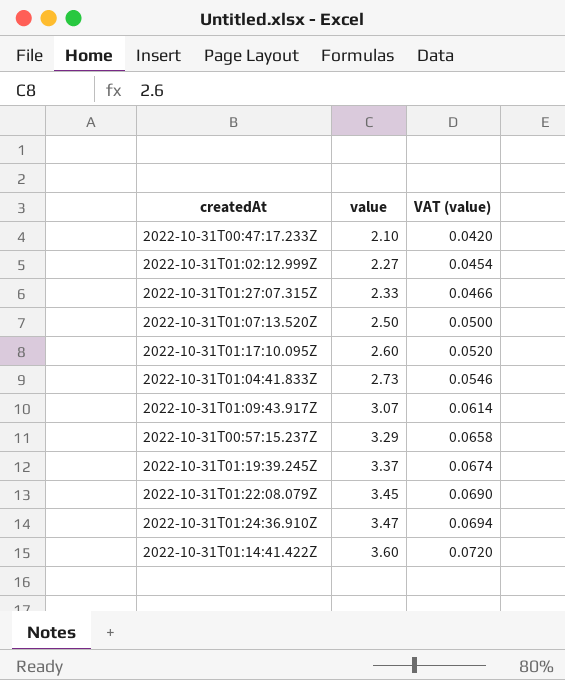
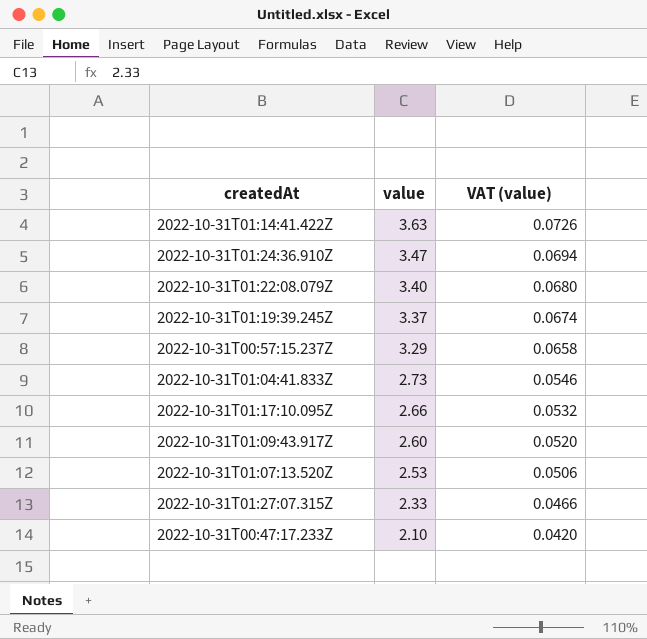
row order: value ascending -> value descending
row 2022-10-31T01:02:12.999Z: 2.27 | 0.0454 -> none
2022-10-31T01:14:41.422Z | value: 3.60 -> 3.63
2022-10-31T01:14:41.422Z | VAT (value): 0.0720 -> 0.0726
2022-10-31T01:22:08.079Z | value: 3.45 -> 3.40
2022-10-31T01:22:08.079Z | VAT (value): 0.0690 -> 0.0680
2022-10-31T01:17:10.095Z | value: 2.60 -> 2.66
2022-10-31T01:17:10.095Z | VAT (value): 0.0520 -> 0.0532
2022-10-31T01:09:43.917Z | value: 3.07 -> 2.60
2022-10-31T01:09:43.917Z | VAT (value): 0.0614 -> 0.0520
2022-10-31T01:07:13.520Z | value: 2.50 -> 2.53
2022-10-31T01:07:13.520Z | VAT (value): 0.0500 -> 0.0506

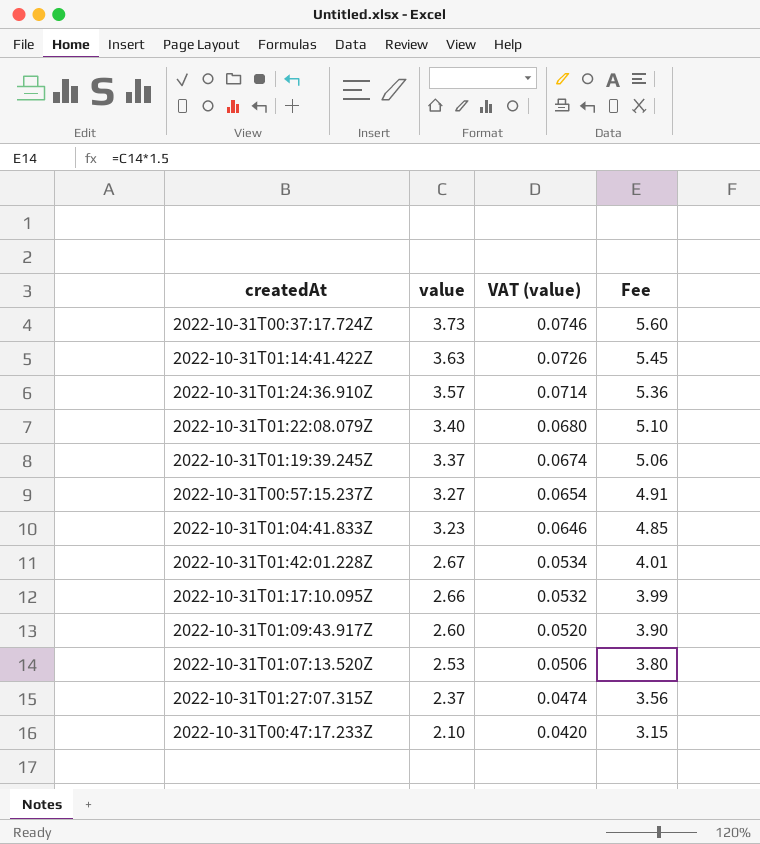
column Fee | formula: none -> [value] * 1.5
row 2022-10-31T00:37:17.724Z: none -> 3.73 | 0.0746 | 5.60
2022-10-31T01:24:36.910Z | value: 3.47 -> 3.57
2022-10-31T01:24:36.910Z | VAT (value): 0.0694 -> 0.0714
2022-10-31T00:57:15.237Z | value: 3.29 -> 3.27
2022-10-31T00:57:15.237Z | VAT (value): 0.0658 -> 0.0654
2022-10-31T01:04:41.833Z | value: 2.73 -> 3.23
2022-10-31T01:04:41.833Z | VAT (value): 0.0546 -> 0.0646
row 2022-10-31T01:42:01.228Z: none -> 2.67 | 0.0534 | 4.01
2022-10-31T01:27:07.315Z | value: 2.33 -> 2.37
2022-10-31T01:27:07.315Z | VAT (value): 0.0466 -> 0.0474

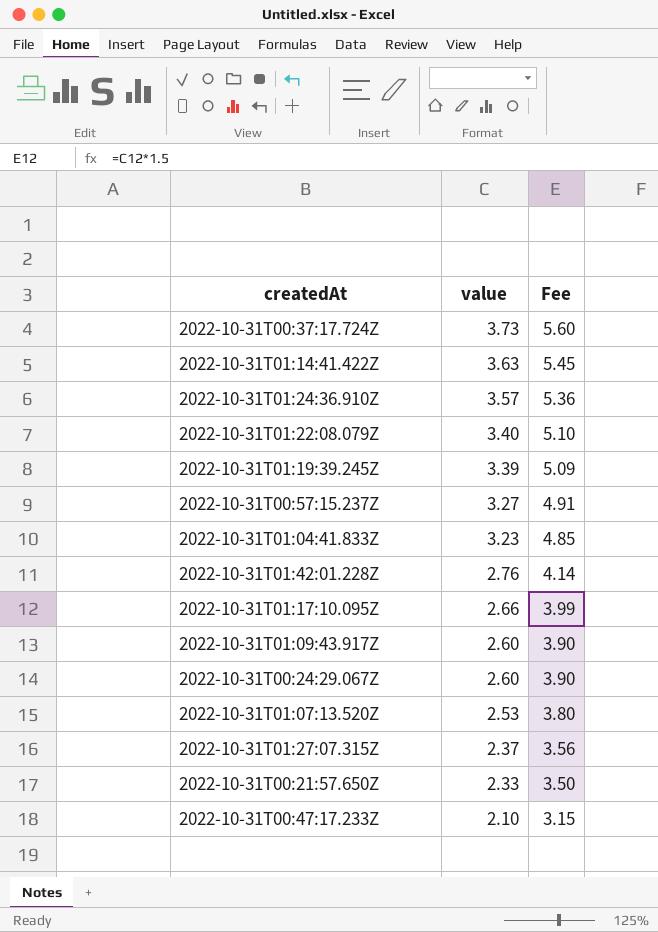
column VAT (value) | formula: [value] * 0.02 -> none
2022-10-31T01:19:39.245Z | value: 3.37 -> 3.39
2022-10-31T01:19:39.245Z | Fee: 5.06 -> 5.09
2022-10-31T01:42:01.228Z | value: 2.67 -> 2.76
2022-10-31T01:42:01.228Z | Fee: 4.01 -> 4.14
row 2022-10-31T00:24:29.067Z: none -> 2.60 | 3.90
row 2022-10-31T00:21:57.650Z: none -> 2.33 | 3.50

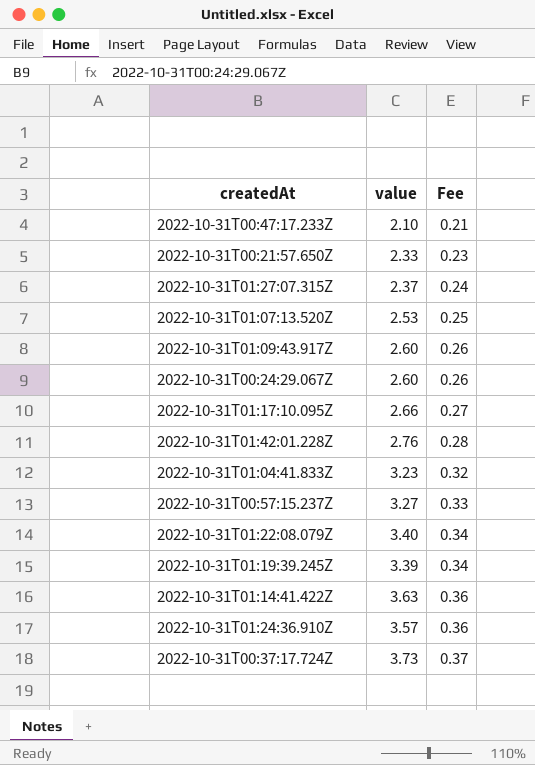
row order: value descending -> Fee ascending
column Fee | formula: [value] * 1.5 -> [value] * 0.1

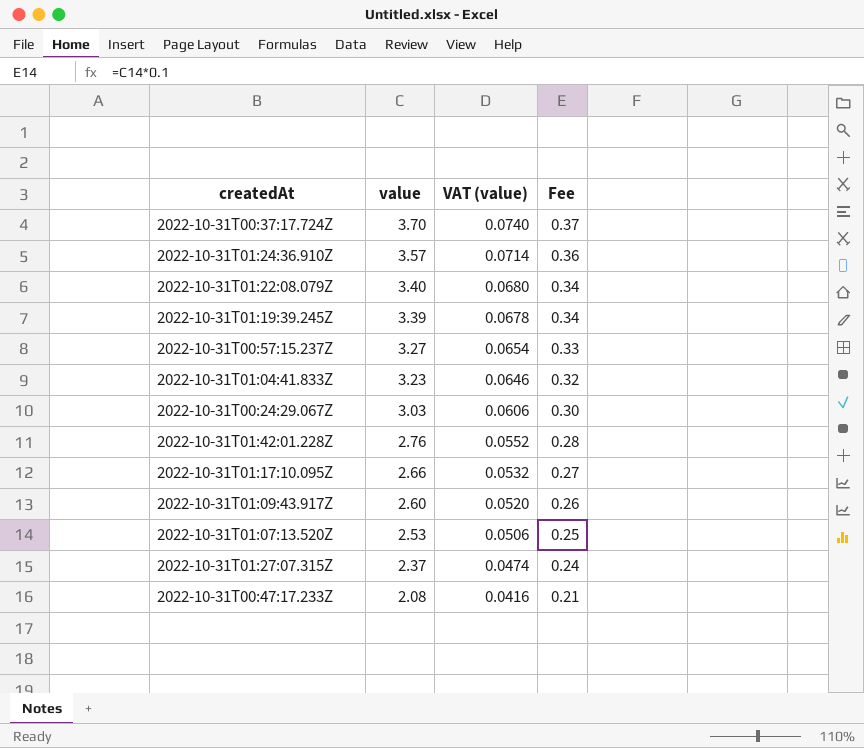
row order: Fee ascending -> value descending
column VAT (value) | formula: none -> [value] * 0.02
row 2022-10-31T00:21:57.650Z: 2.33 | 0.23 -> none
row 2022-10-31T01:14:41.422Z: 3.63 | 0.36 -> none
2022-10-31T00:37:17.724Z | value: 3.73 -> 3.70
2022-10-31T00:24:29.067Z | value: 2.60 -> 3.03
2022-10-31T00:24:29.067Z | Fee: 0.26 -> 0.30
2022-10-31T00:47:17.233Z | value: 2.10 -> 2.08

